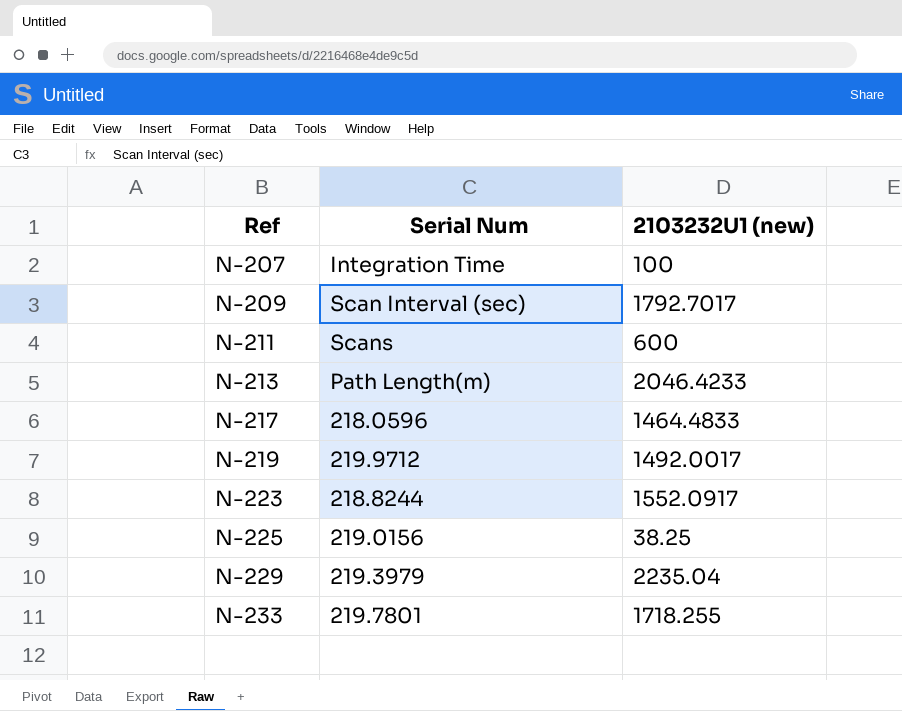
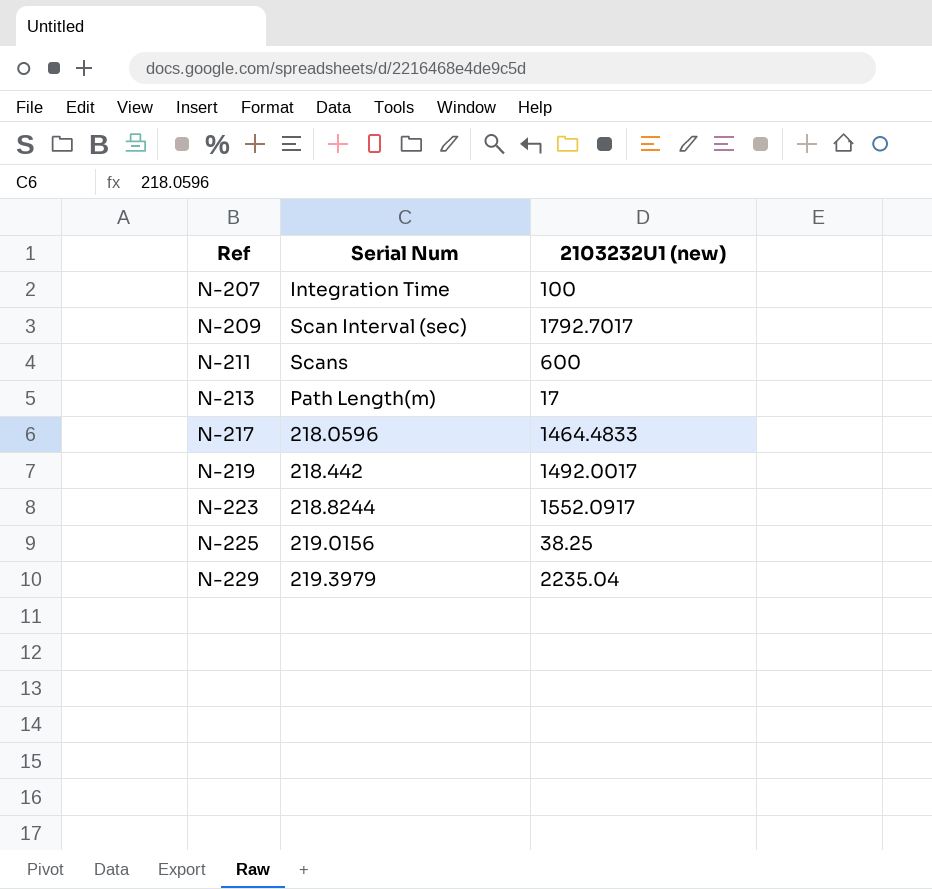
row N-233: 219.7801 | 1718.255 -> none
N-213 | 2103232U1 (new): 2046.4233 -> 17
N-219 | Serial Num: 219.9712 -> 218.442

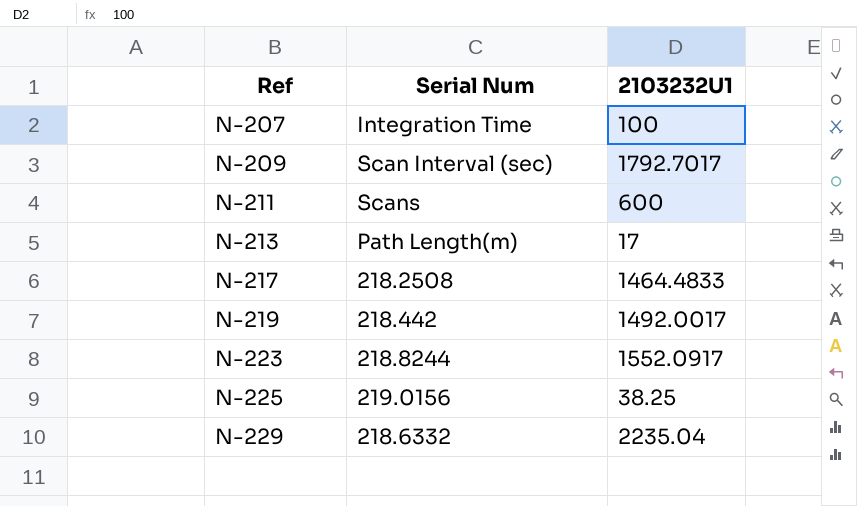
column name: 2103232U1 (new) -> 2103232U1
N-217 | Serial Num: 218.0596 -> 218.2508
N-229 | Serial Num: 219.3979 -> 218.6332

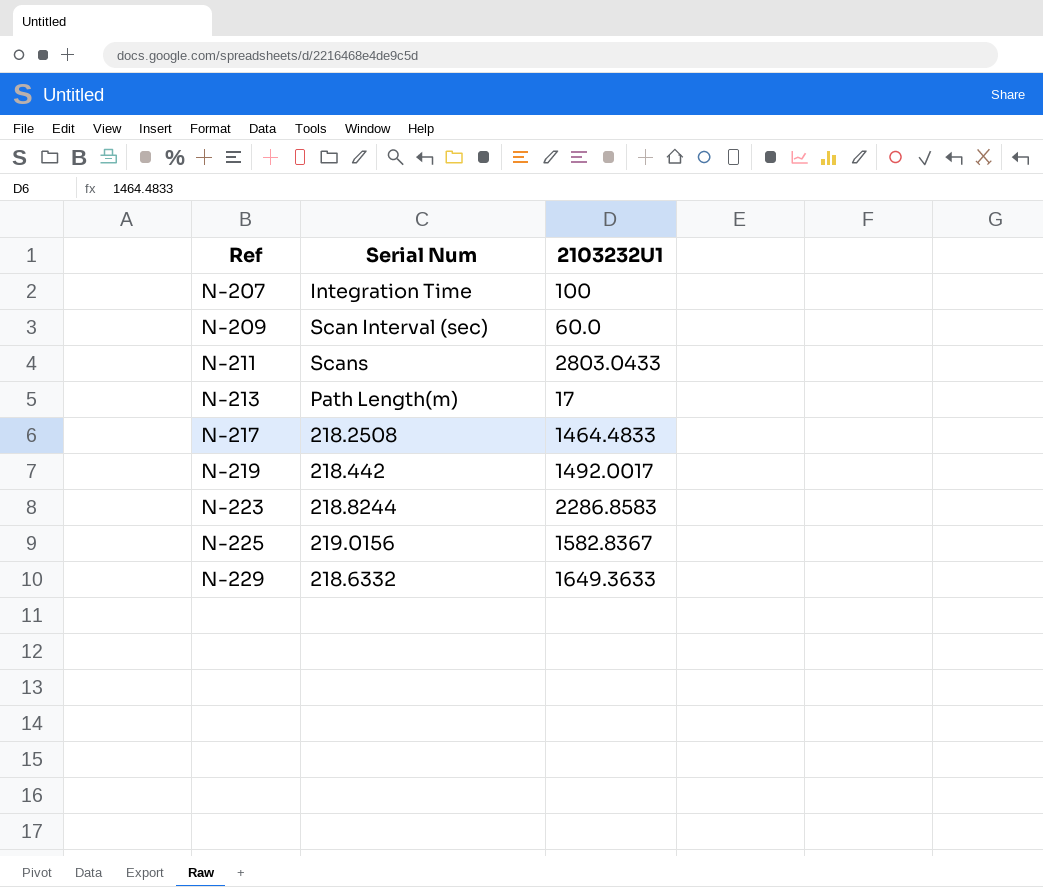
N-209 | 2103232U1: 1792.7017 -> 60.0
N-211 | 2103232U1: 600 -> 2803.0433
N-223 | 2103232U1: 1552.0917 -> 2286.8583
N-225 | 2103232U1: 38.25 -> 1582.8367
N-229 | 2103232U1: 2235.04 -> 1649.3633

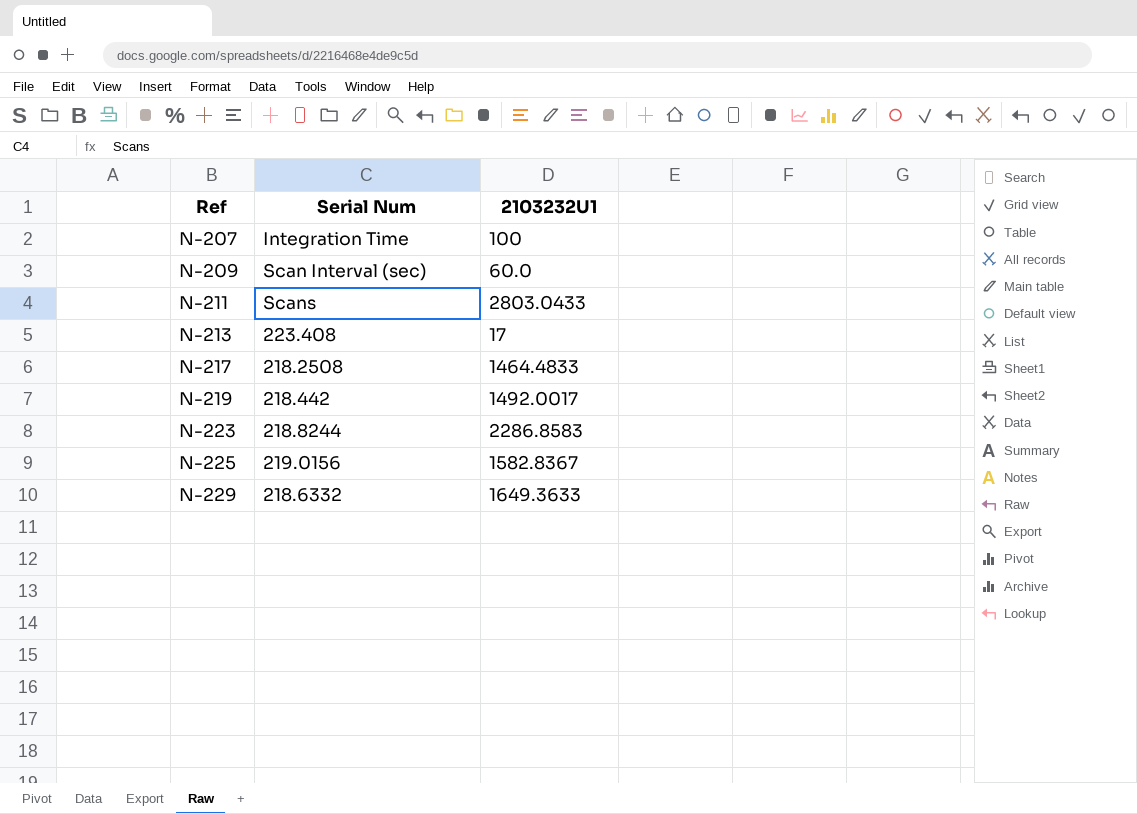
N-213 | Serial Num: Path Length(m) -> 223.408

